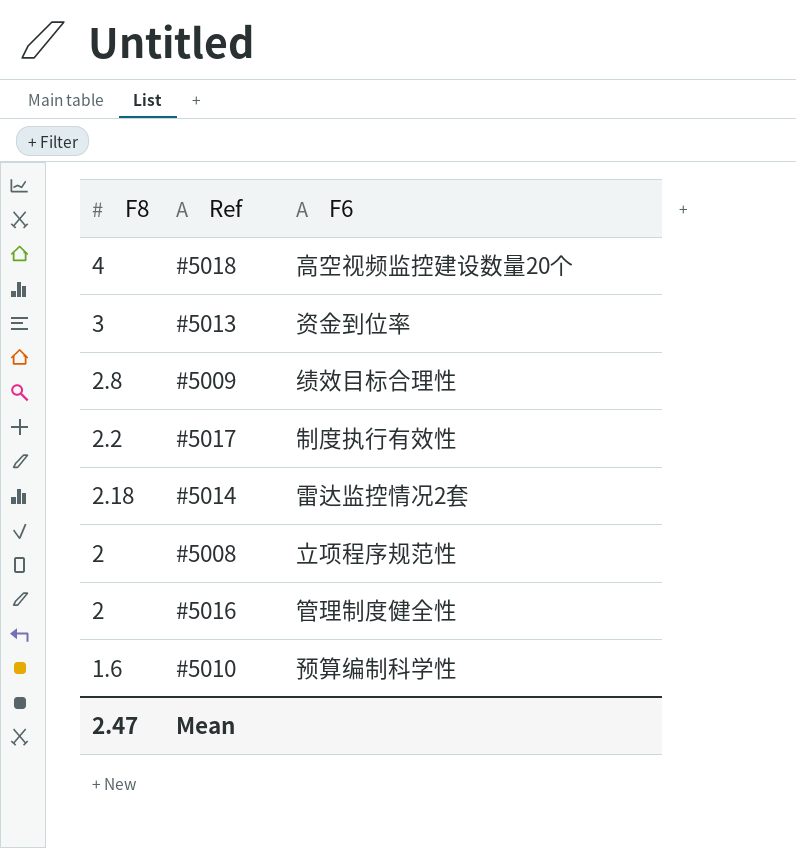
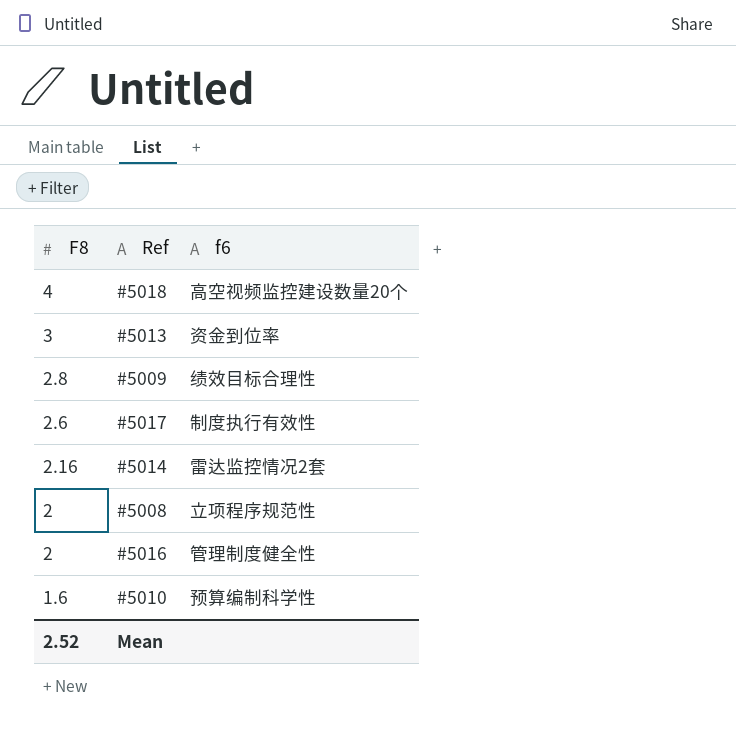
column name: F6 -> f6
#5017 | F8: 2.2 -> 2.6
#5014 | F8: 2.18 -> 2.16
Mean | F8: 2.47 -> 2.52

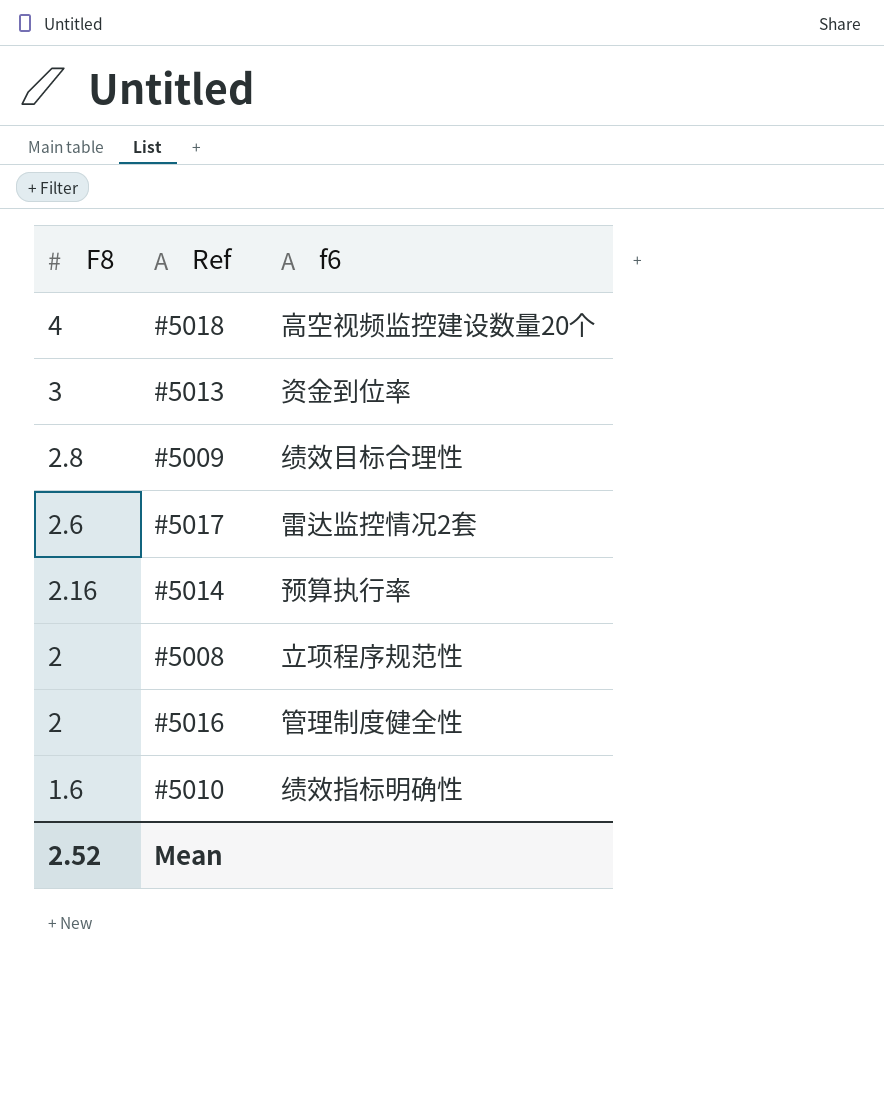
#5017 | f6: 制度执行有效性 -> 雷达监控情况2套
#5014 | f6: 雷达监控情况2套 -> 预算执行率
#5010 | f6: 预算编制科学性 -> 绩效指标明确性

